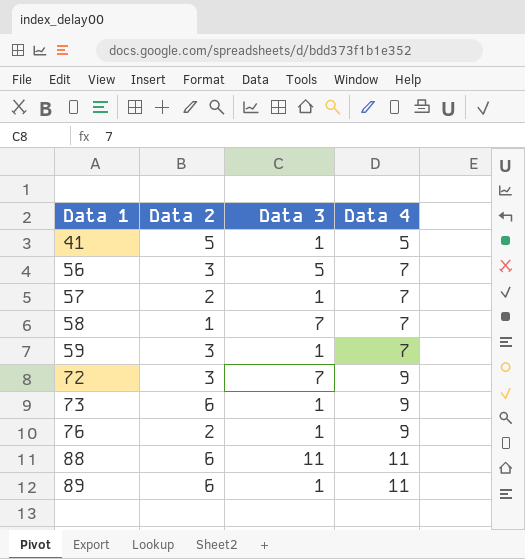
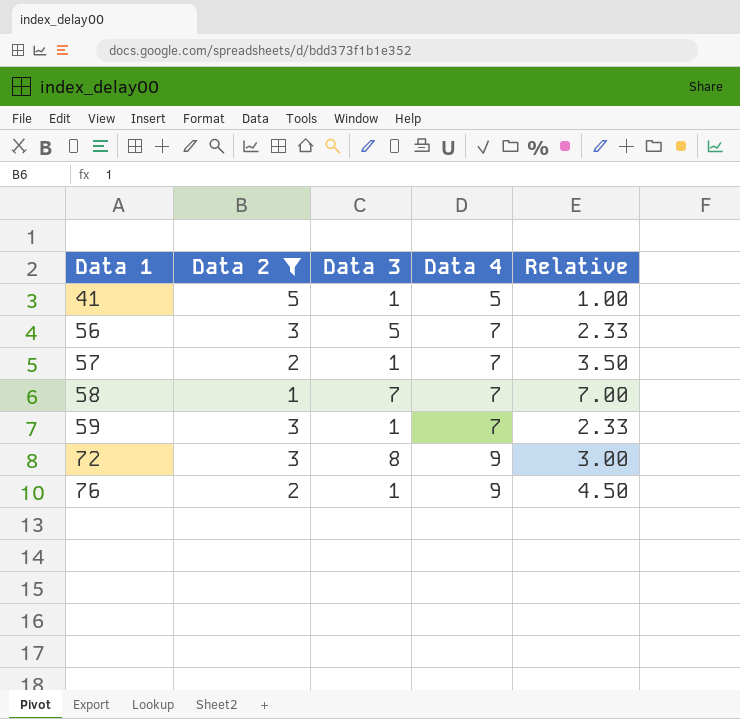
filter: none -> Data 2 != 6
column Relative | formula: none -> [Data 4] / [Data 2]
72 | Data 3: 7 -> 8

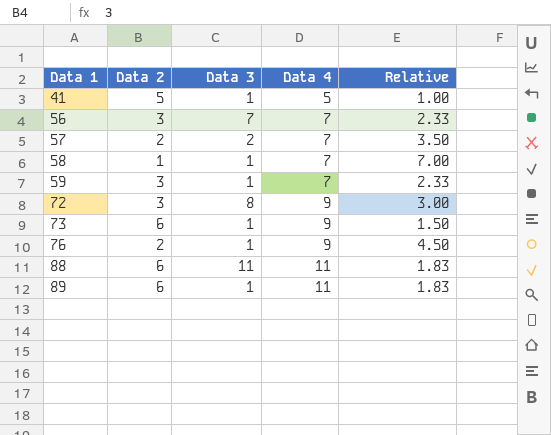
filter: Data 2 != 6 -> none
56 | Data 3: 5 -> 7
57 | Data 3: 1 -> 2
58 | Data 3: 7 -> 1

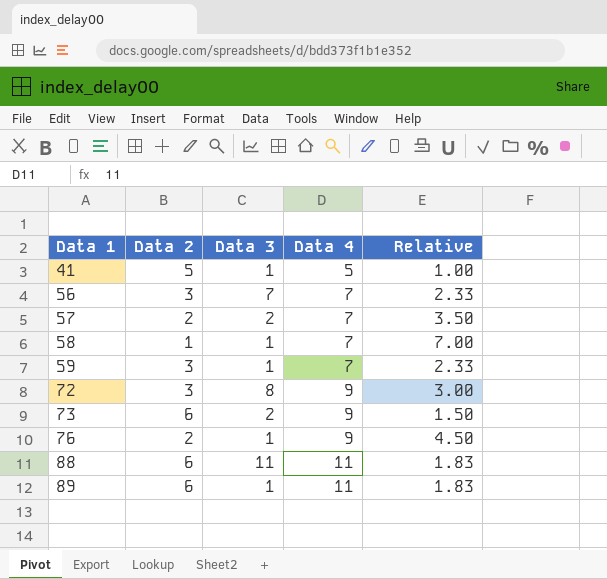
73 | Data 3: 1 -> 2

